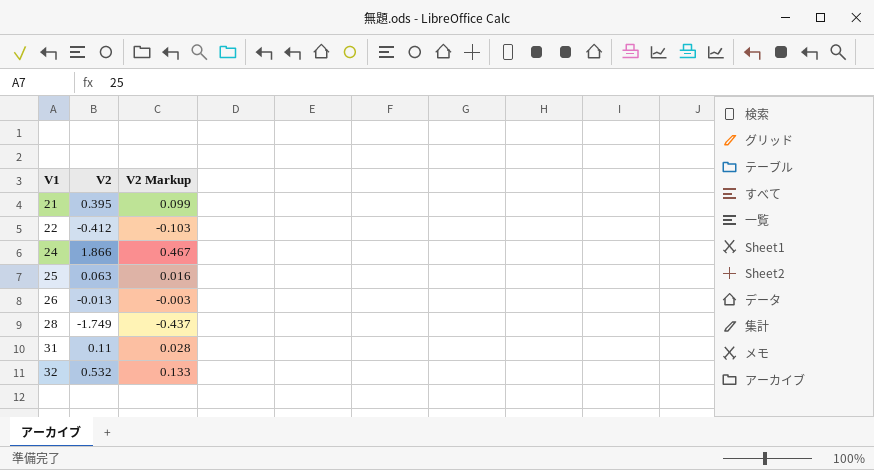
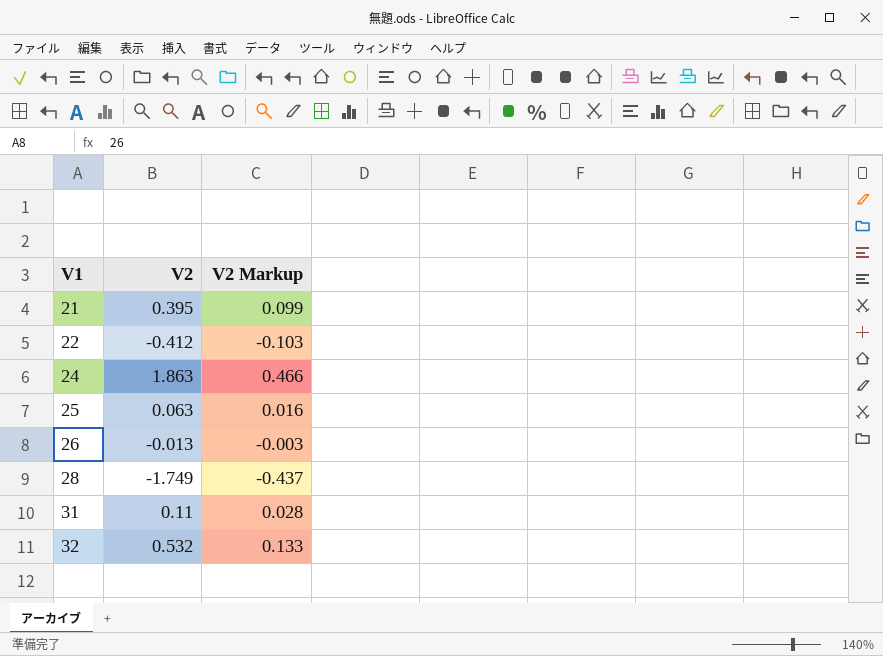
24 | V2: 1.866 -> 1.863
24 | V2 Markup: 0.467 -> 0.466

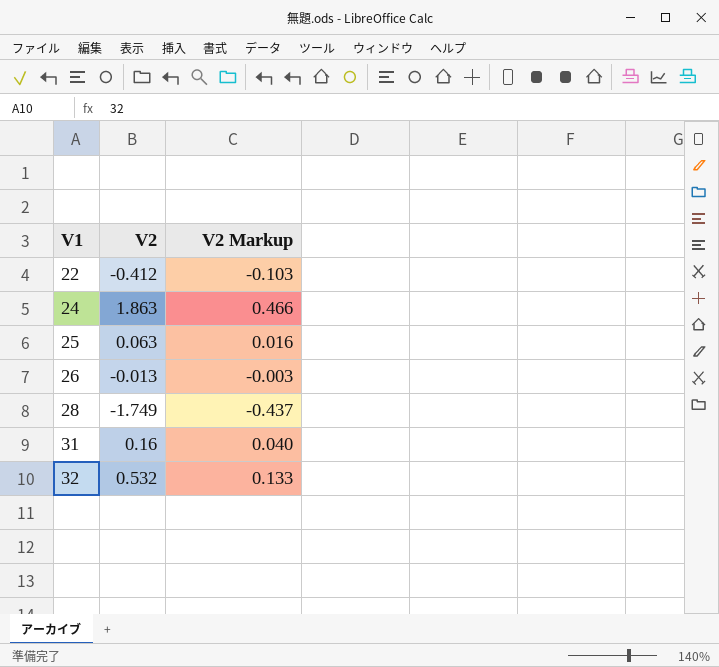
row 21: 0.395 | 0.099 -> none
31 | V2: 0.11 -> 0.16
31 | V2 Markup: 0.028 -> 0.040

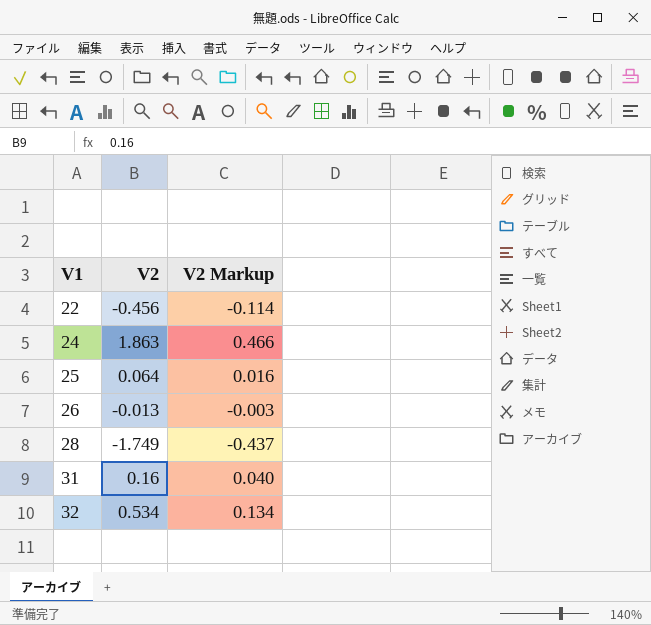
22 | V2: -0.412 -> -0.456
22 | V2 Markup: -0.103 -> -0.114
25 | V2: 0.063 -> 0.064
32 | V2: 0.532 -> 0.534
32 | V2 Markup: 0.133 -> 0.134

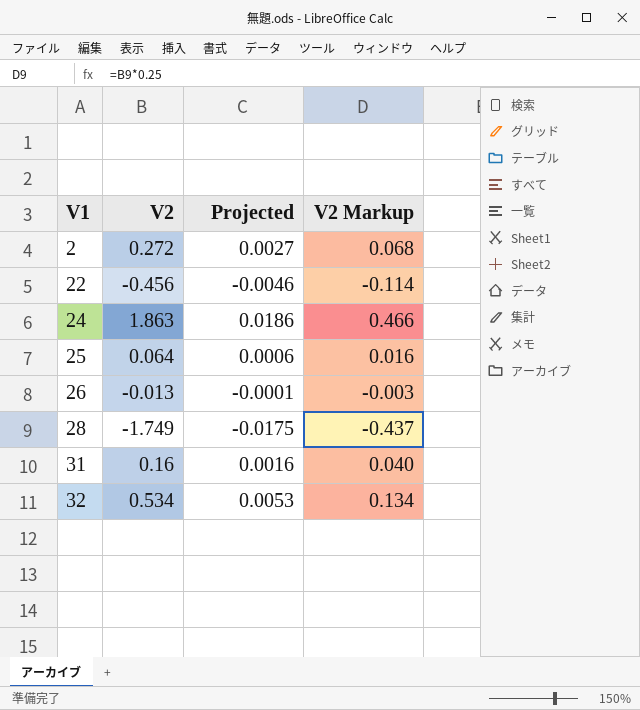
column Projected | formula: none -> [V2] * 0.01
row 2: none -> 0.272 | 0.0027 | 0.068

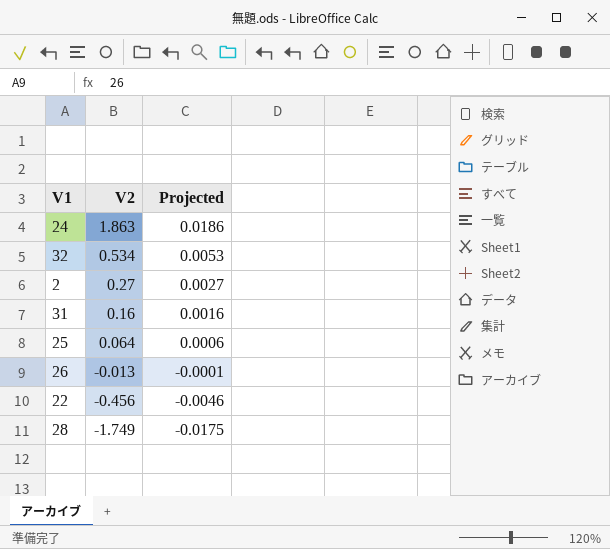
row order: V1 ascending -> V2 descending
column V2 Markup | formula: [V2] * 0.25 -> none
2 | V2: 0.272 -> 0.27

